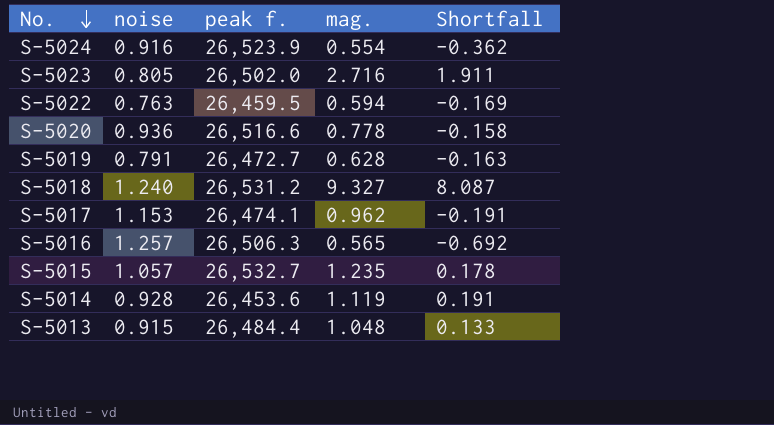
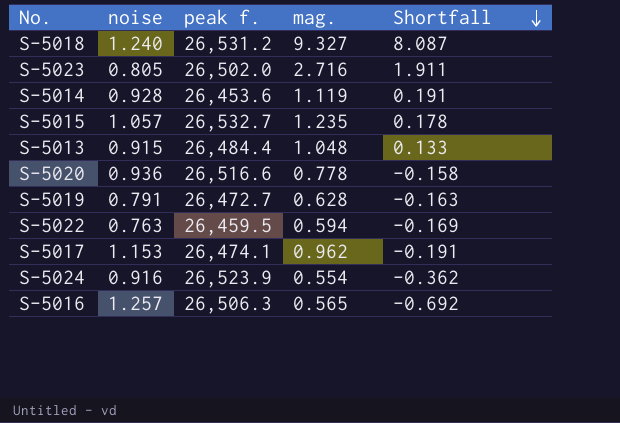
row order: No. descending -> Shortfall descending

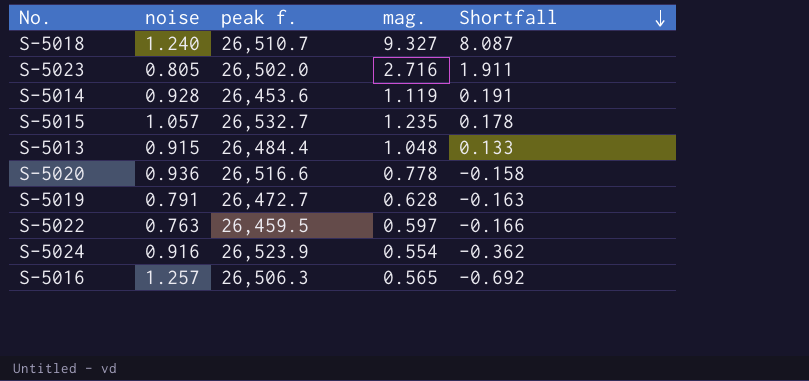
row S-5017: 1.153 | 26,474.1 | 0.962 | -0.191 -> none
S-5018 | peak f.: 26,531.2 -> 26,510.7
S-5022 | mag.: 0.594 -> 0.597
S-5022 | Shortfall: -0.169 -> -0.166

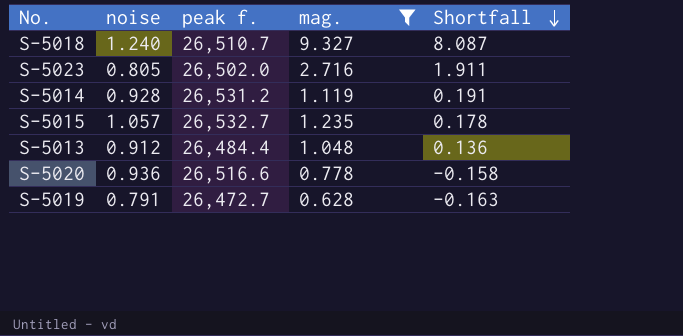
filter: none -> mag. >= 0.628
S-5014 | peak f.: 26,453.6 -> 26,531.2
S-5013 | noise: 0.915 -> 0.912
S-5013 | Shortfall: 0.133 -> 0.136

